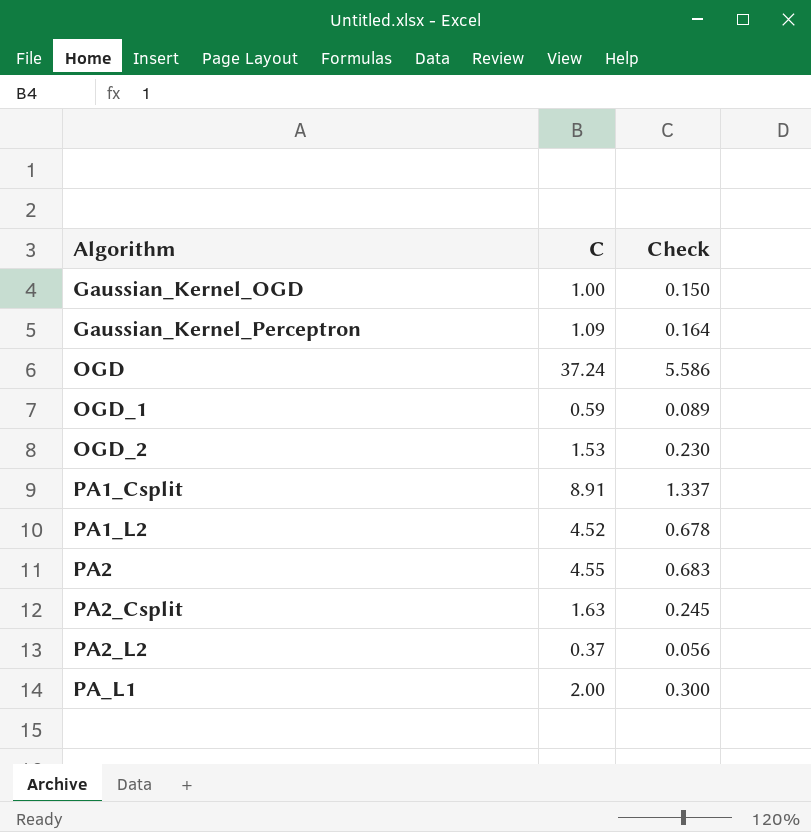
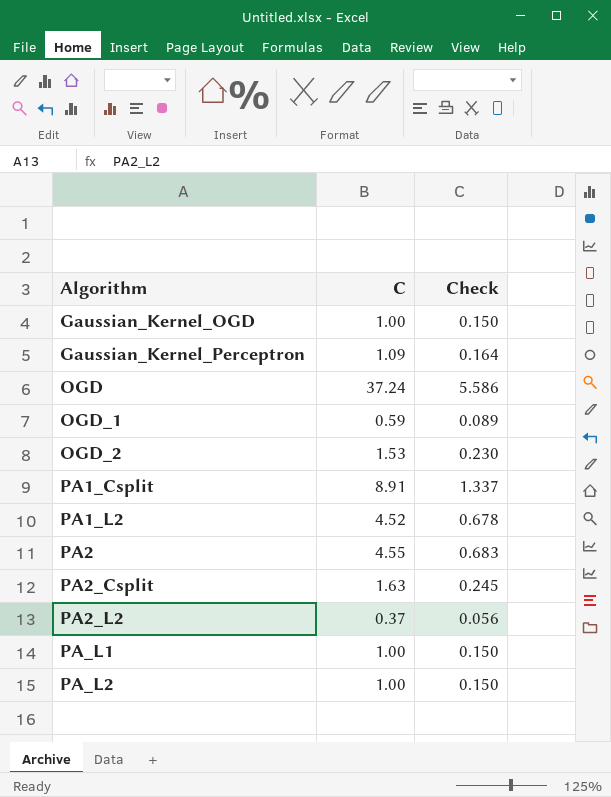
PA_L1 | C: 2.00 -> 1.00
PA_L1 | Check: 0.300 -> 0.150
row PA_L2: none -> 1.00 | 0.150

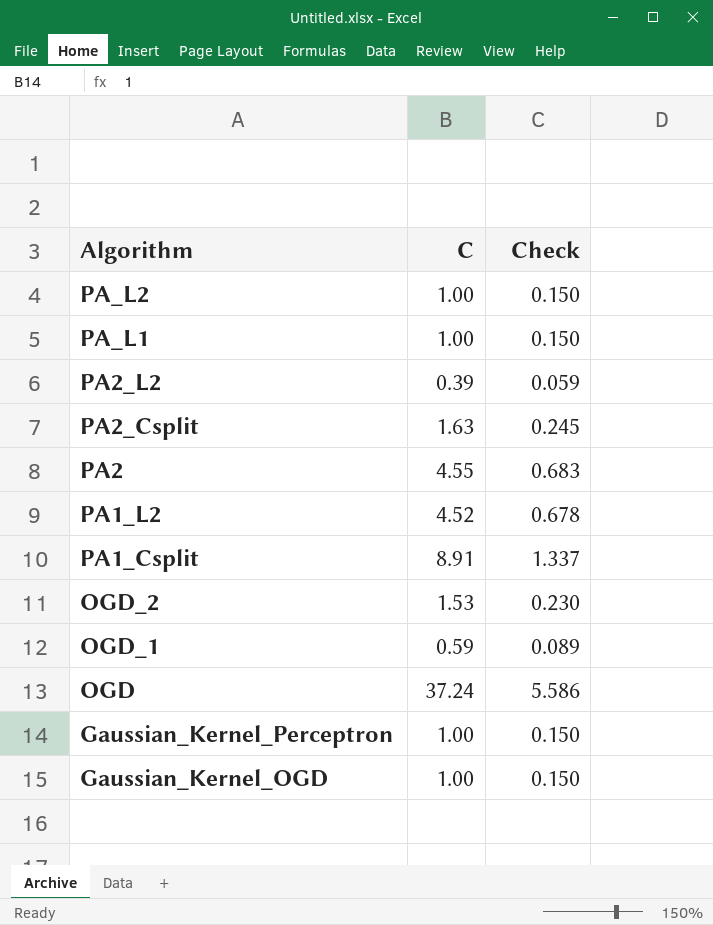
row order: Algorithm ascending -> Algorithm descending
PA2_L2 | C: 0.37 -> 0.39
PA2_L2 | Check: 0.056 -> 0.059
Gaussian_Kernel_Perceptron | C: 1.09 -> 1.00
Gaussian_Kernel_Perceptron | Check: 0.164 -> 0.150

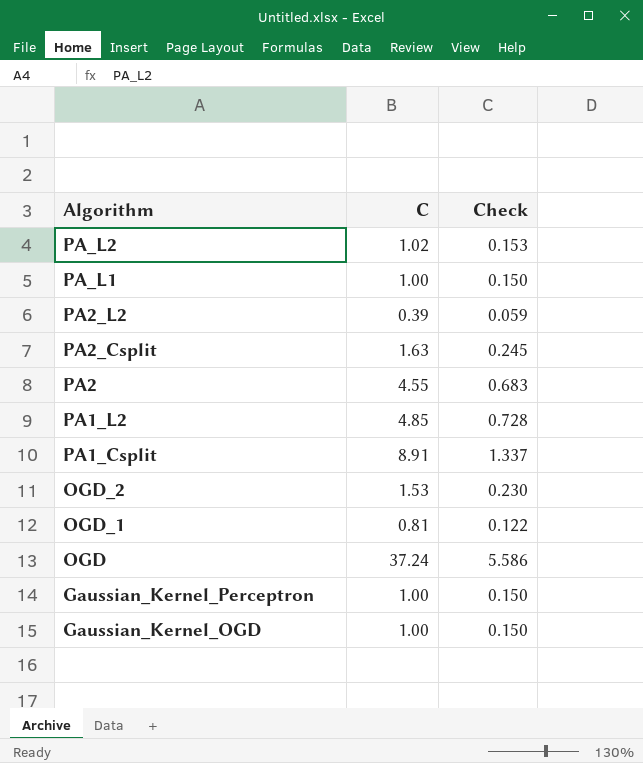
PA_L2 | C: 1.00 -> 1.02
PA_L2 | Check: 0.150 -> 0.153
PA1_L2 | C: 4.52 -> 4.85
PA1_L2 | Check: 0.678 -> 0.728
OGD_1 | C: 0.59 -> 0.81
OGD_1 | Check: 0.089 -> 0.122

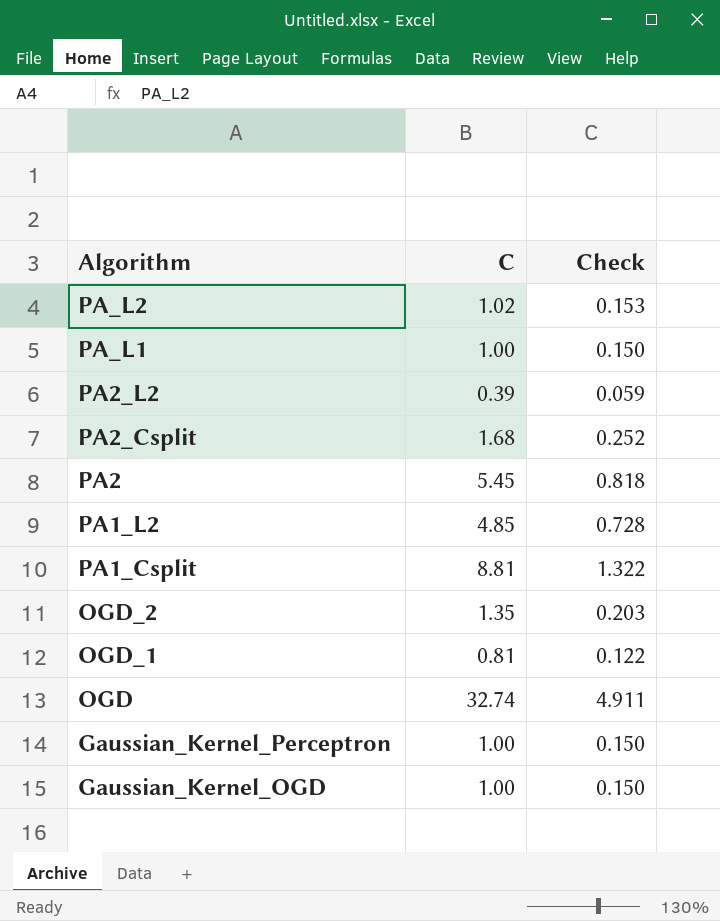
PA2_Csplit | C: 1.63 -> 1.68
PA2_Csplit | Check: 0.245 -> 0.252
PA2 | C: 4.55 -> 5.45
PA2 | Check: 0.683 -> 0.818
PA1_Csplit | C: 8.91 -> 8.81
PA1_Csplit | Check: 1.337 -> 1.322
OGD_2 | C: 1.53 -> 1.35
OGD_2 | Check: 0.230 -> 0.203
OGD | C: 37.24 -> 32.74
OGD | Check: 5.586 -> 4.911

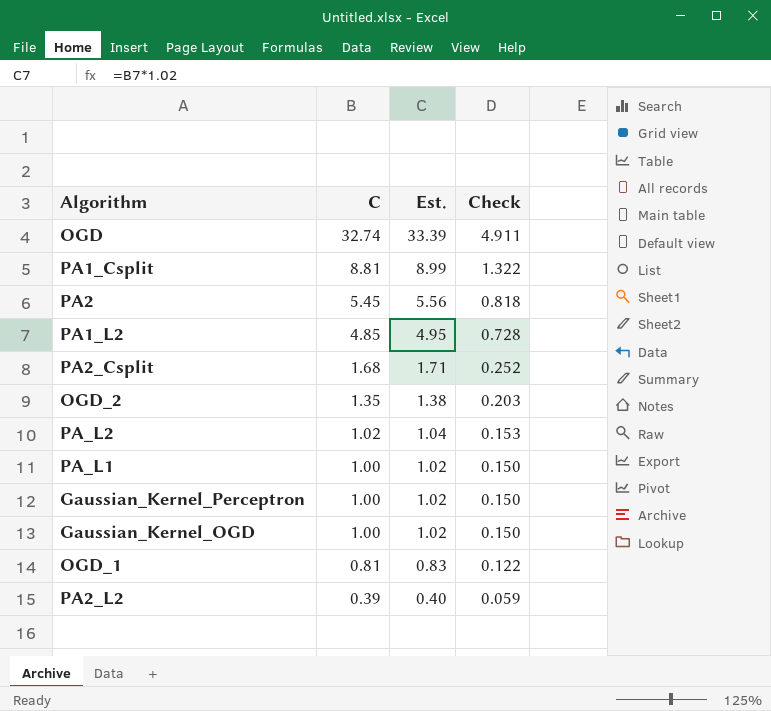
row order: Algorithm descending -> C descending
column Est. | formula: none -> [C] * 1.02

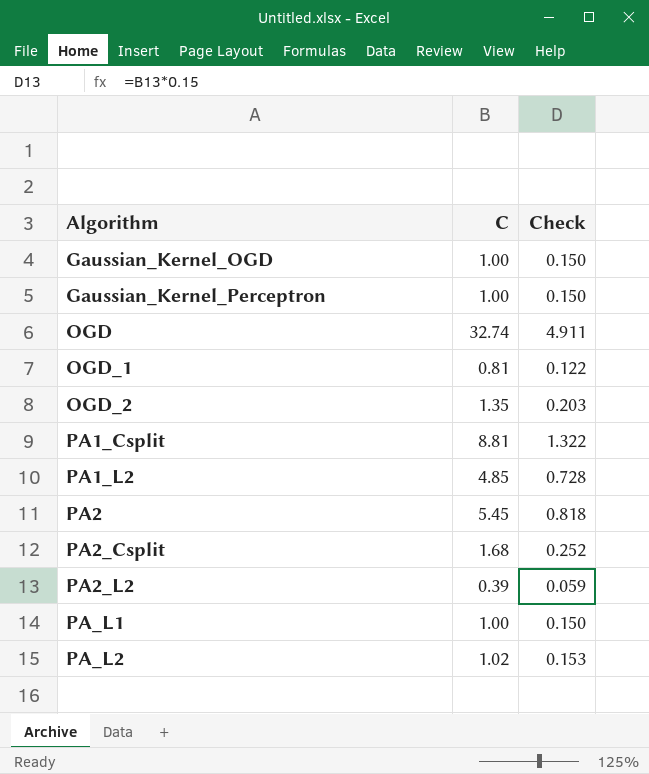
row order: C descending -> Algorithm ascending
column Est. | formula: [C] * 1.02 -> none

